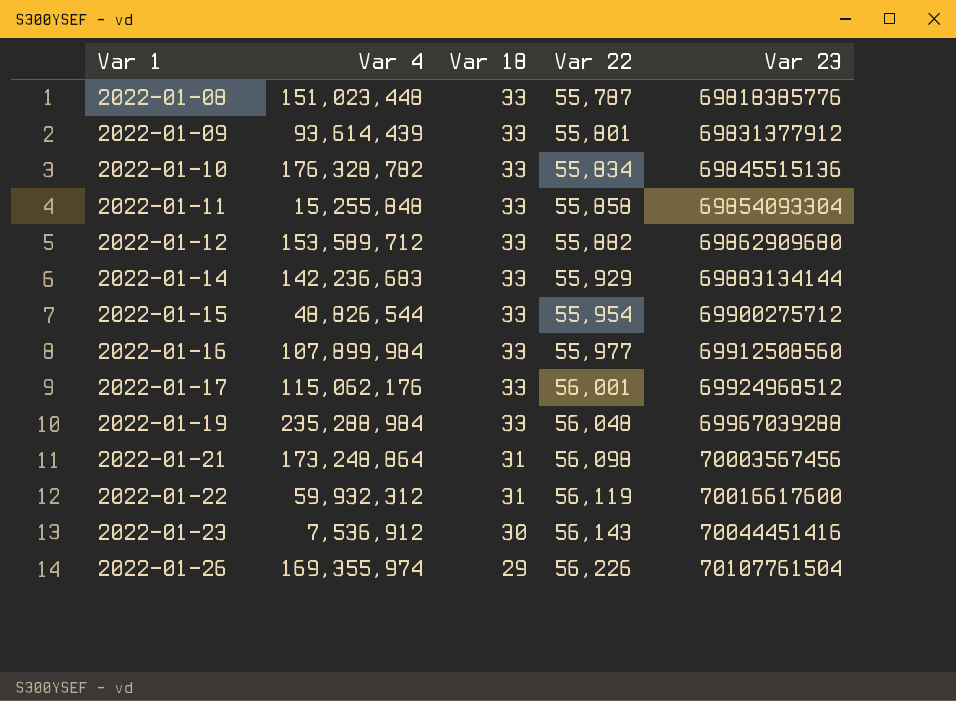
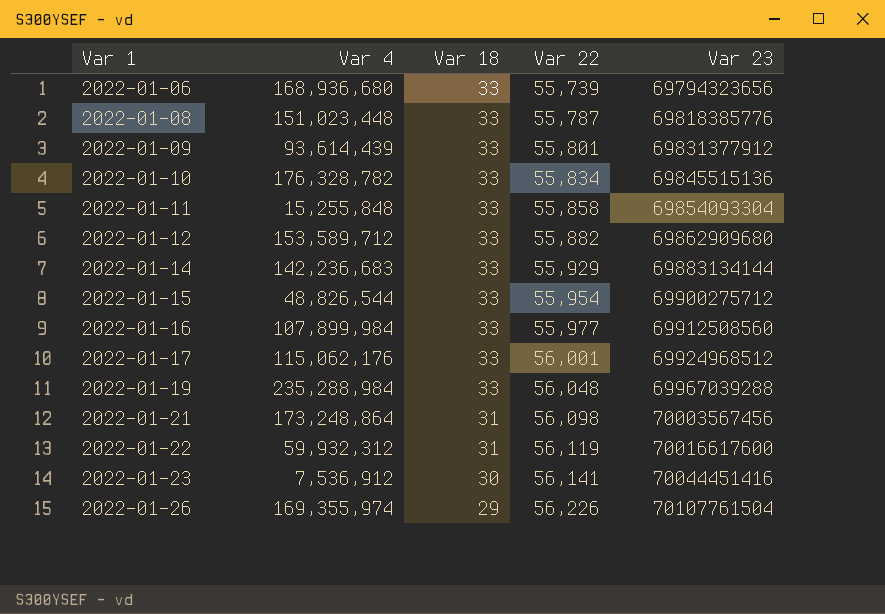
row 2022-01-06: none -> 168,936,680 | 33 | 55,739 | 69794323656
2022-01-23 | Var 22: 56,143 -> 56,141

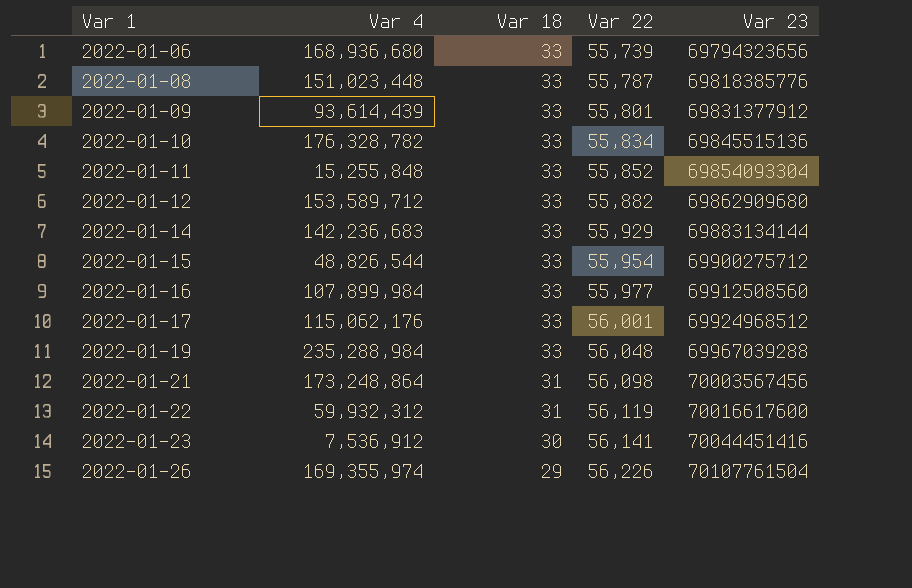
2022-01-11 | Var 22: 55,858 -> 55,852

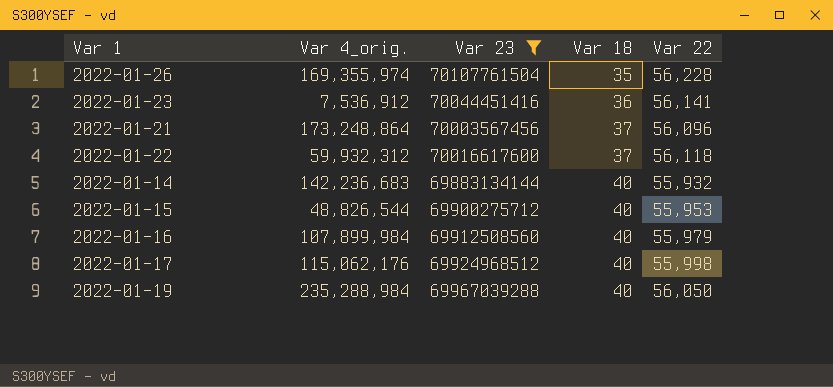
filter: none -> Var 23 >= 69883134144
row order: Var 1 ascending -> Var 18 ascending
column name: Var 4 -> Var 4_orig.
column Var 23 | position: 5 -> 3
2022-01-26 | Var 18: 29 -> 35
2022-01-26 | Var 22: 56,226 -> 56,228
2022-01-23 | Var 18: 30 -> 36
2022-01-21 | Var 18: 31 -> 37
2022-01-21 | Var 22: 56,098 -> 56,096
2022-01-22 | Var 18: 31 -> 37
2022-01-22 | Var 22: 56,119 -> 56,118
2022-01-14 | Var 18: 33 -> 40
2022-01-14 | Var 22: 55,929 -> 55,932
2022-01-15 | Var 18: 33 -> 40
2022-01-15 | Var 22: 55,954 -> 55,953
2022-01-16 | Var 18: 33 -> 40
2022-01-16 | Var 22: 55,977 -> 55,979
2022-01-17 | Var 18: 33 -> 40
2022-01-17 | Var 22: 56,001 -> 55,998
2022-01-19 | Var 18: 33 -> 40
2022-01-19 | Var 22: 56,048 -> 56,050

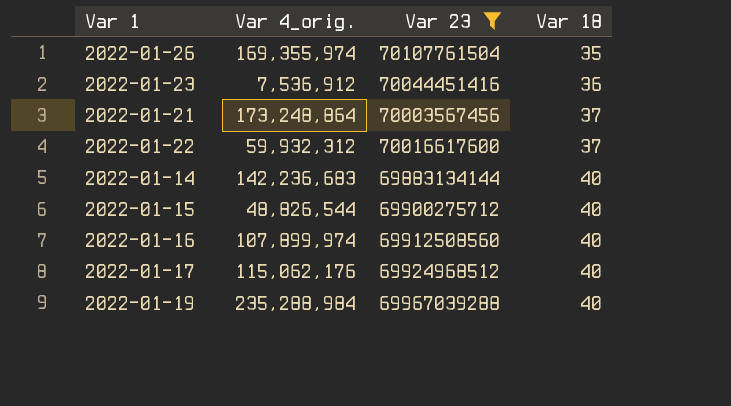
column Var 22 | position: 5 -> none
2022-01-16 | Var 4_orig.: 107,899,984 -> 107,899,974

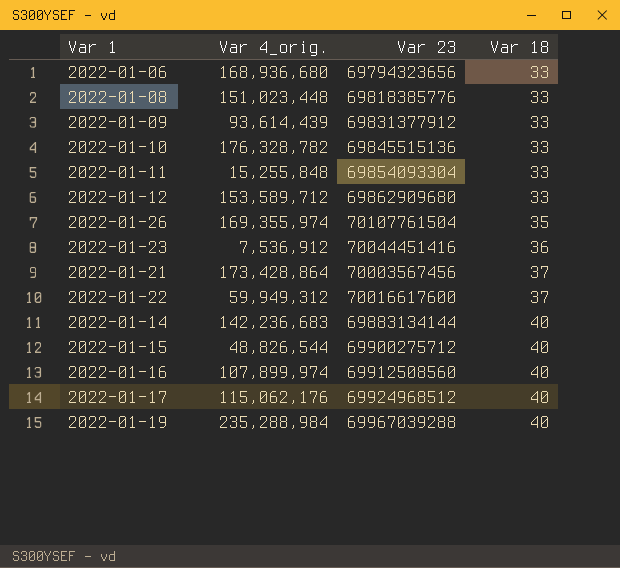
filter: Var 23 >= 69883134144 -> none
2022-01-21 | Var 4_orig.: 173,248,864 -> 173,428,864
2022-01-22 | Var 4_orig.: 59,932,312 -> 59,949,312

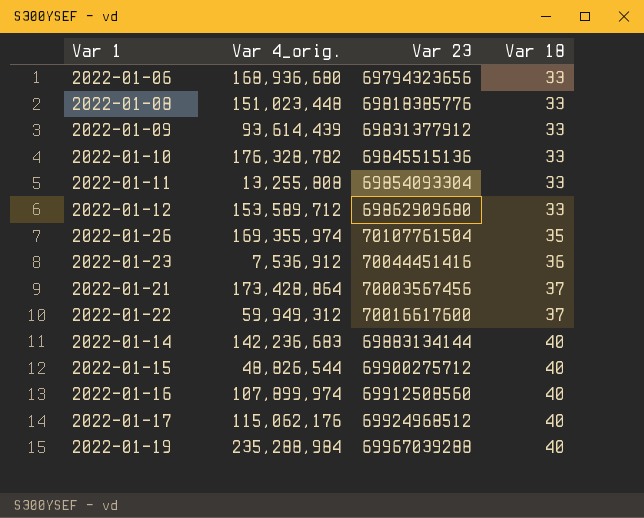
2022-01-11 | Var 4_orig.: 15,255,848 -> 13,255,808

